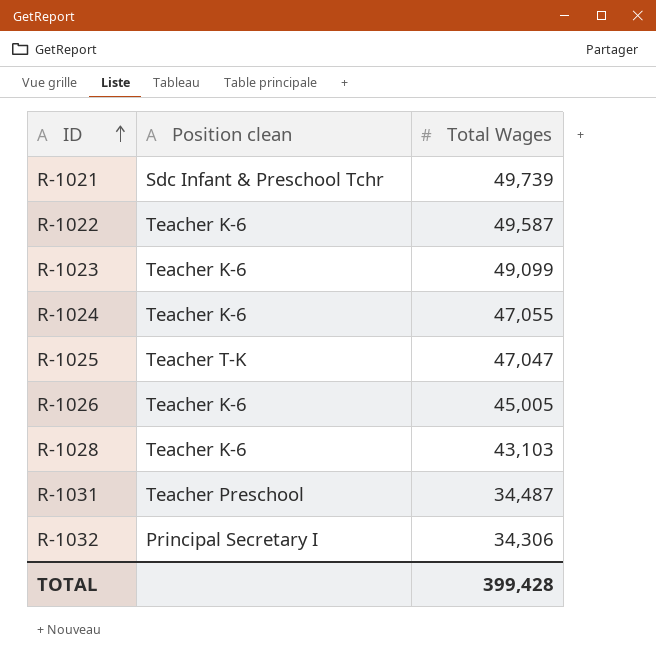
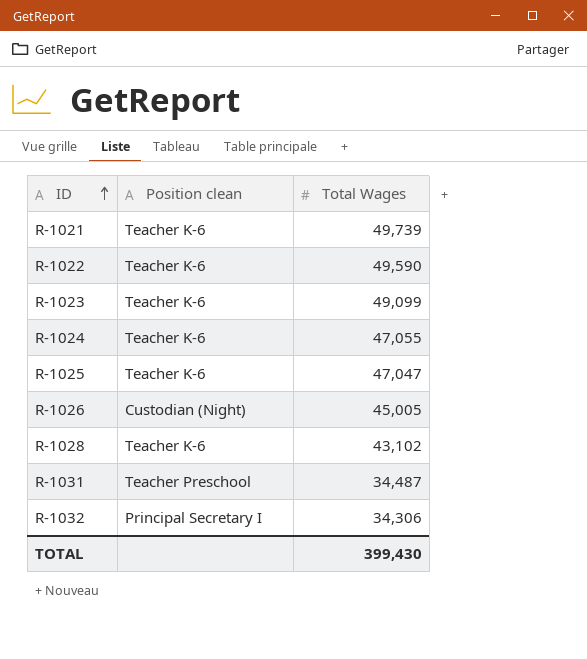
R-1021 | Position clean: Sdc Infant & Preschool Tchr -> Teacher K-6
R-1022 | Total Wages: 49,587 -> 49,590
R-1025 | Position clean: Teacher T-K -> Teacher K-6
R-1026 | Position clean: Teacher K-6 -> Custodian (Night)
R-1028 | Total Wages: 43,103 -> 43,102
TOTAL | Total Wages: 399,428 -> 399,430

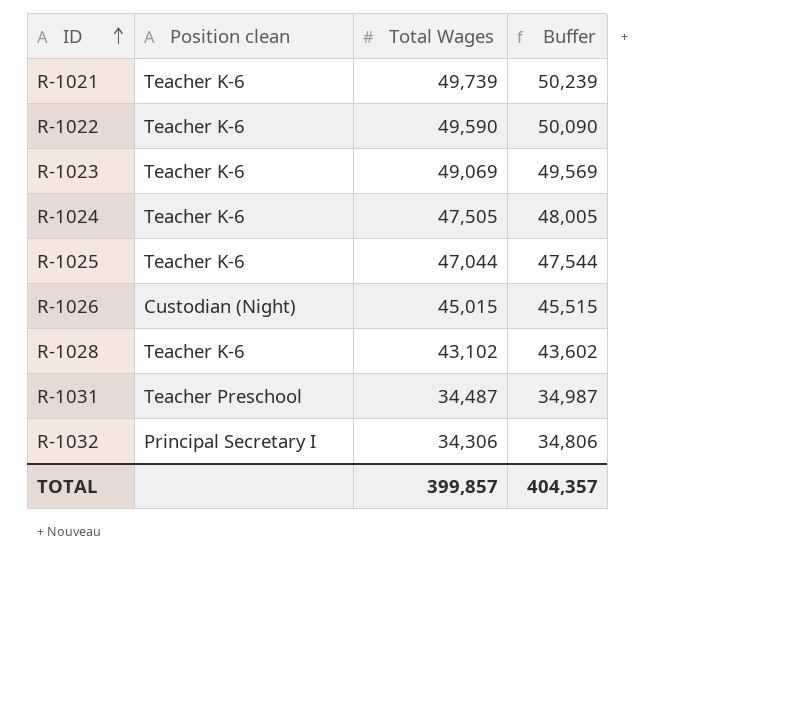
column Buffer | formula: none -> [Total Wages] + 500
R-1023 | Total Wages: 49,099 -> 49,069
R-1024 | Total Wages: 47,055 -> 47,505
R-1025 | Total Wages: 47,047 -> 47,044
R-1026 | Total Wages: 45,005 -> 45,015
TOTAL | Total Wages: 399,430 -> 399,857

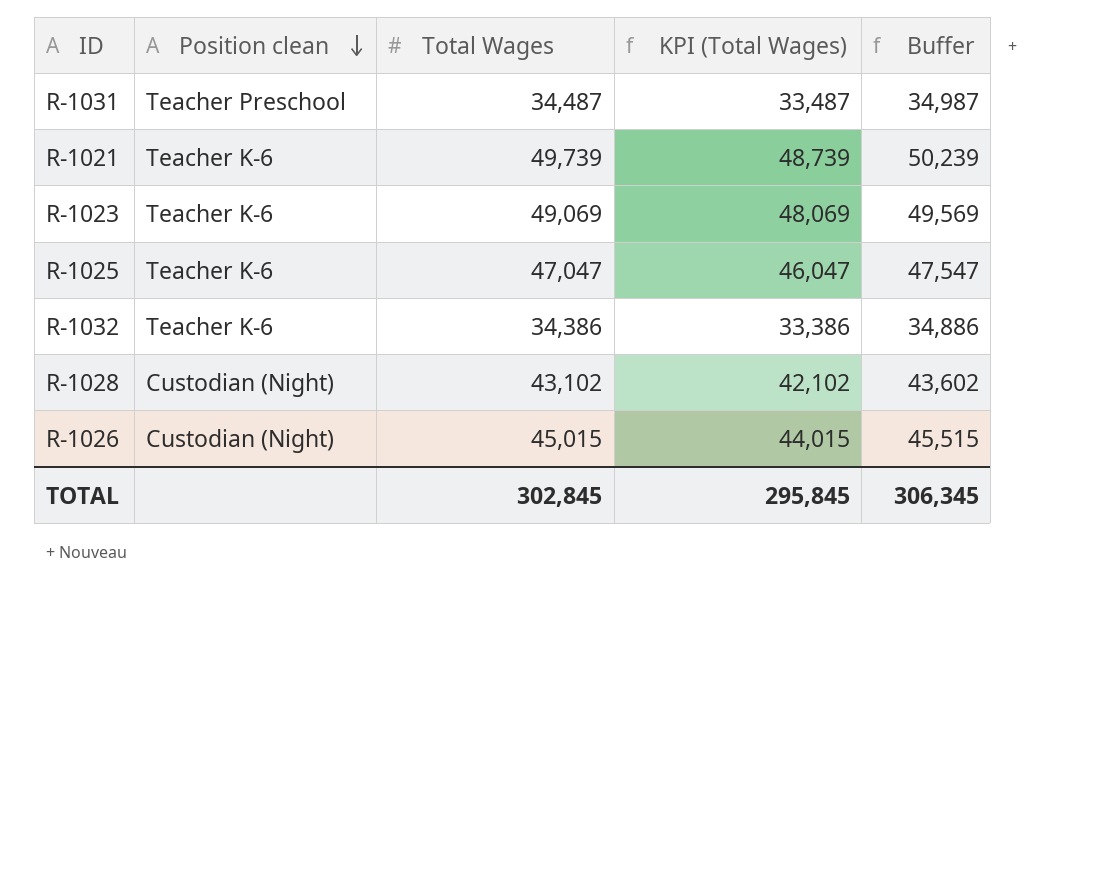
row order: ID ascending -> Position clean descending
column KPI (Total Wages) | formula: none -> [Total Wages] - 1000
row R-1022: Teacher K-6 | 49,590 | 50,090 -> none
row R-1024: Teacher K-6 | 47,505 | 48,005 -> none
R-1025 | Total Wages: 47,044 -> 47,047
R-1025 | Buffer: 47,544 -> 47,547
R-1032 | Position clean: Principal Secretary I -> Teacher K-6
R-1032 | Total Wages: 34,306 -> 34,386
R-1032 | Buffer: 34,806 -> 34,886
R-1028 | Position clean: Teacher K-6 -> Custodian (Night)
TOTAL | Total Wages: 399,857 -> 302,845
TOTAL | Buffer: 404,357 -> 306,345

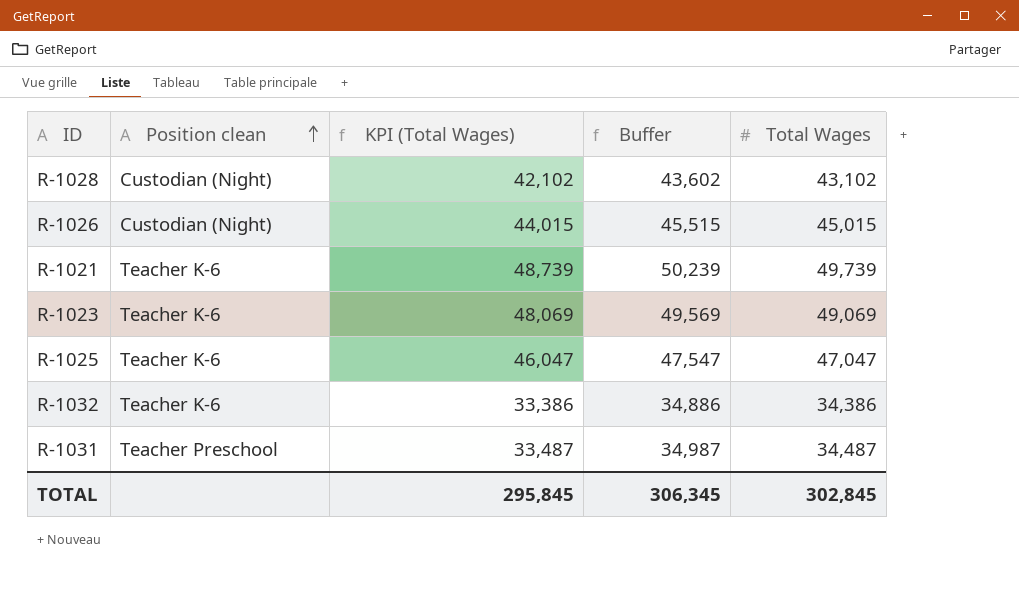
row order: Position clean descending -> Position clean ascending
column Total Wages | position: 3 -> 5

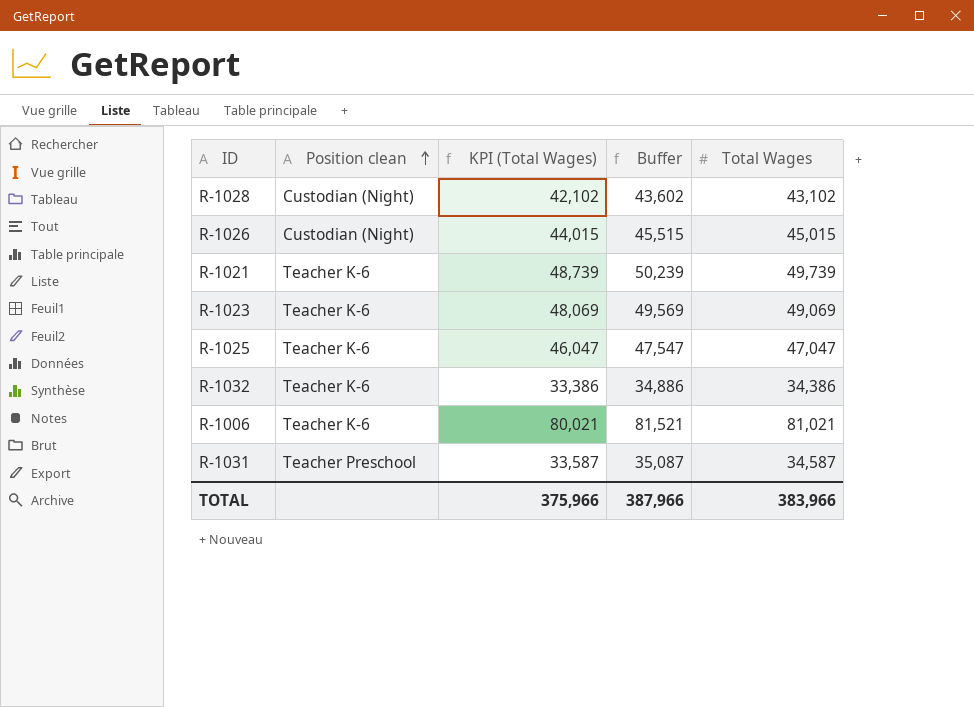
row R-1006: none -> Teacher K-6 | 80,021 | 81,521 | 81,021
R-1031 | KPI (Total Wages): 33,487 -> 33,587
R-1031 | Buffer: 34,987 -> 35,087
R-1031 | Total Wages: 34,487 -> 34,587
TOTAL | KPI (Total Wages): 295,845 -> 375,966
TOTAL | Buffer: 306,345 -> 387,966
TOTAL | Total Wages: 302,845 -> 383,966

